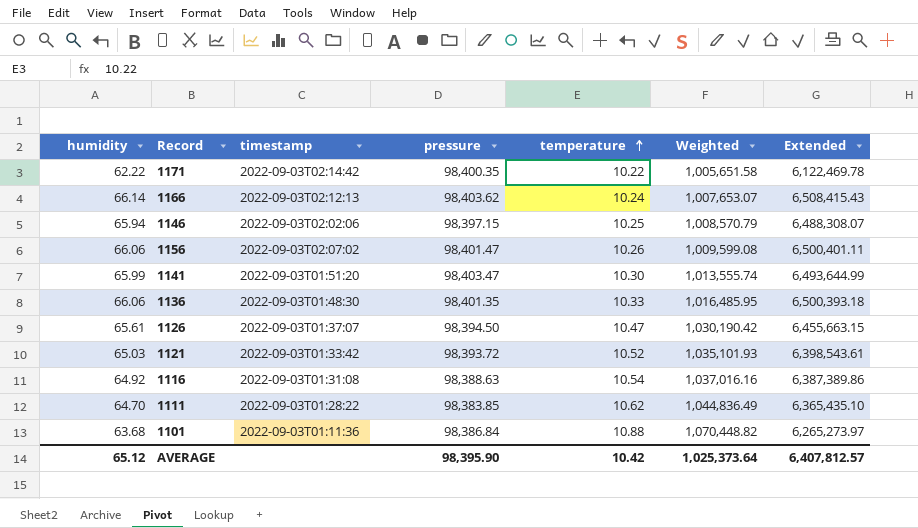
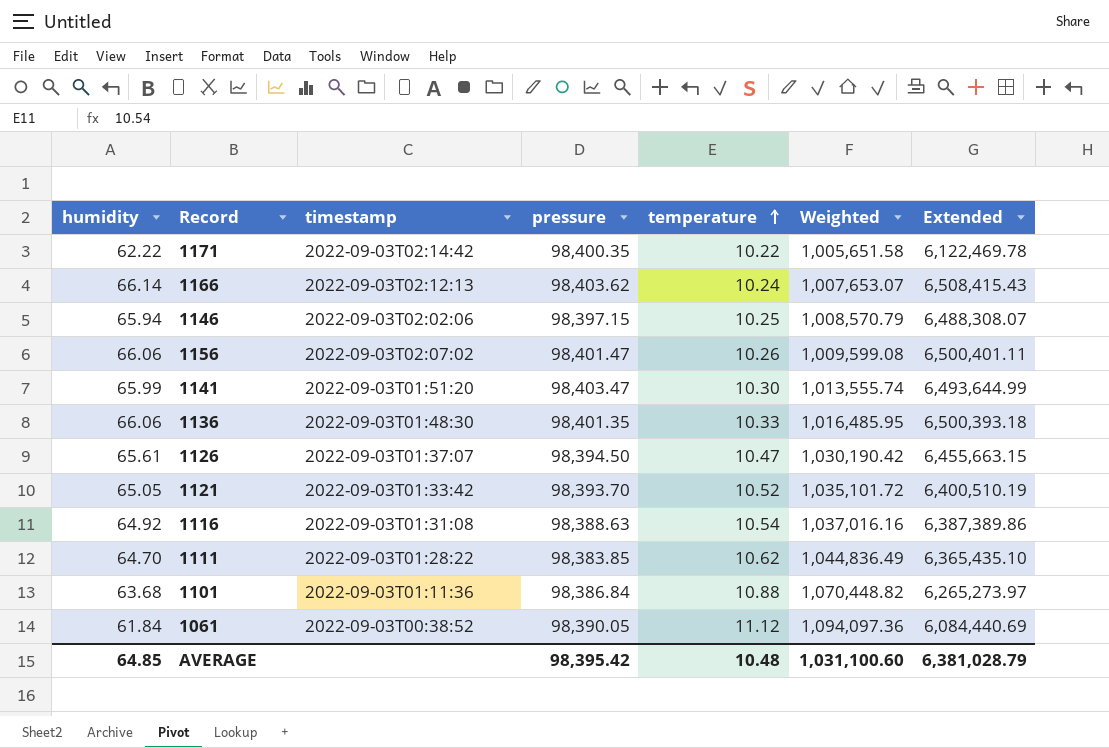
1121 | humidity: 65.03 -> 65.05
1121 | pressure: 98,393.72 -> 98,393.70
1121 | Weighted: 1,035,101.93 -> 1,035,101.72
1121 | Extended: 6,398,543.61 -> 6,400,510.19
row 1061: none -> 61.84 | 2022-09-03T00:38:52 | 98,390.05 | 11.12 | 1,094,097.36 | 6,084,440.69
AVERAGE | humidity: 65.12 -> 64.85
AVERAGE | pressure: 98,395.90 -> 98,395.42
AVERAGE | temperature: 10.42 -> 10.48
AVERAGE | Weighted: 1,025,373.64 -> 1,031,100.60
AVERAGE | Extended: 6,407,812.57 -> 6,381,028.79

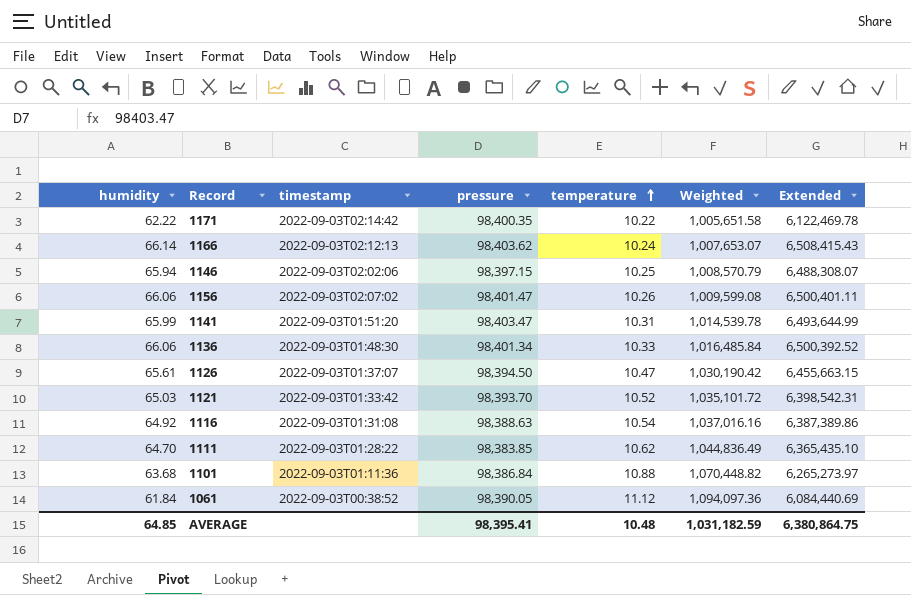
1141 | temperature: 10.30 -> 10.31
1141 | Weighted: 1,013,555.74 -> 1,014,539.78
1136 | pressure: 98,401.35 -> 98,401.34
1136 | Weighted: 1,016,485.95 -> 1,016,485.84
1136 | Extended: 6,500,393.18 -> 6,500,392.52
1121 | humidity: 65.05 -> 65.03
1121 | Extended: 6,400,510.19 -> 6,398,542.31
AVERAGE | pressure: 98,395.42 -> 98,395.41
AVERAGE | Weighted: 1,031,100.60 -> 1,031,182.59
AVERAGE | Extended: 6,381,028.79 -> 6,380,864.75

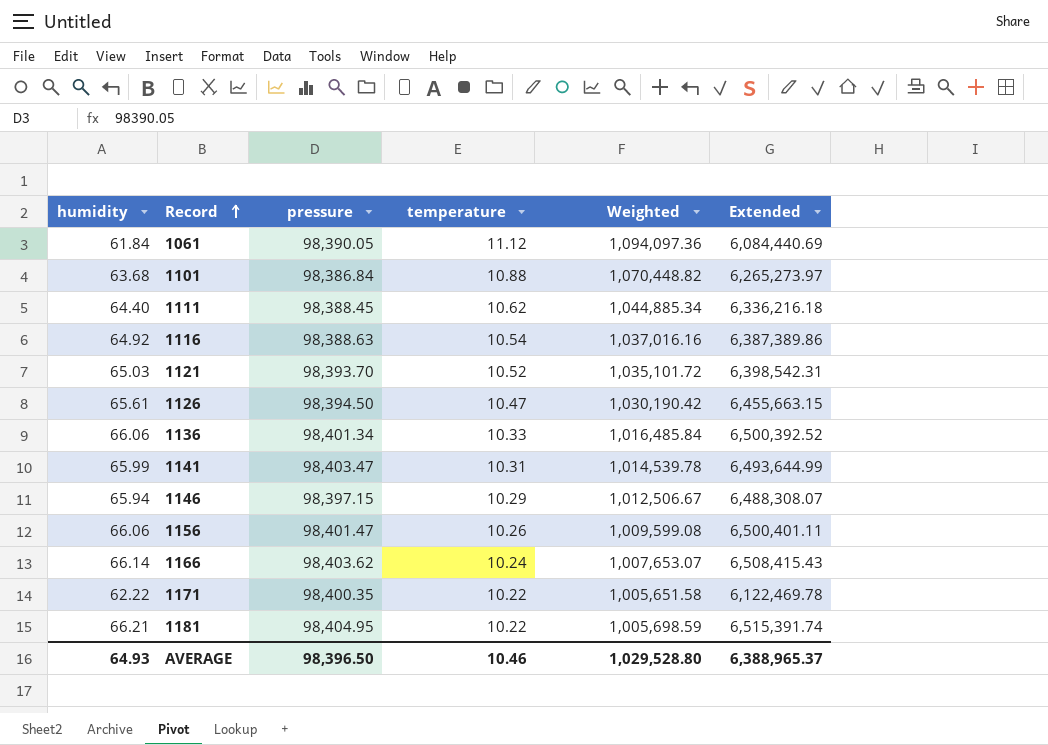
row order: temperature ascending -> Record ascending
column timestamp | position: 3 -> none
1111 | humidity: 64.70 -> 64.40
1111 | pressure: 98,383.85 -> 98,388.45
1111 | Weighted: 1,044,836.49 -> 1,044,885.34
1111 | Extended: 6,365,435.10 -> 6,336,216.18
1146 | temperature: 10.25 -> 10.29
1146 | Weighted: 1,008,570.79 -> 1,012,506.67
row 1181: none -> 66.21 | 98,404.95 | 10.22 | 1,005,698.59 | 6,515,391.74
AVERAGE | humidity: 64.85 -> 64.93
AVERAGE | pressure: 98,395.41 -> 98,396.50
AVERAGE | temperature: 10.48 -> 10.46
AVERAGE | Weighted: 1,031,182.59 -> 1,029,528.80
AVERAGE | Extended: 6,380,864.75 -> 6,388,965.37

